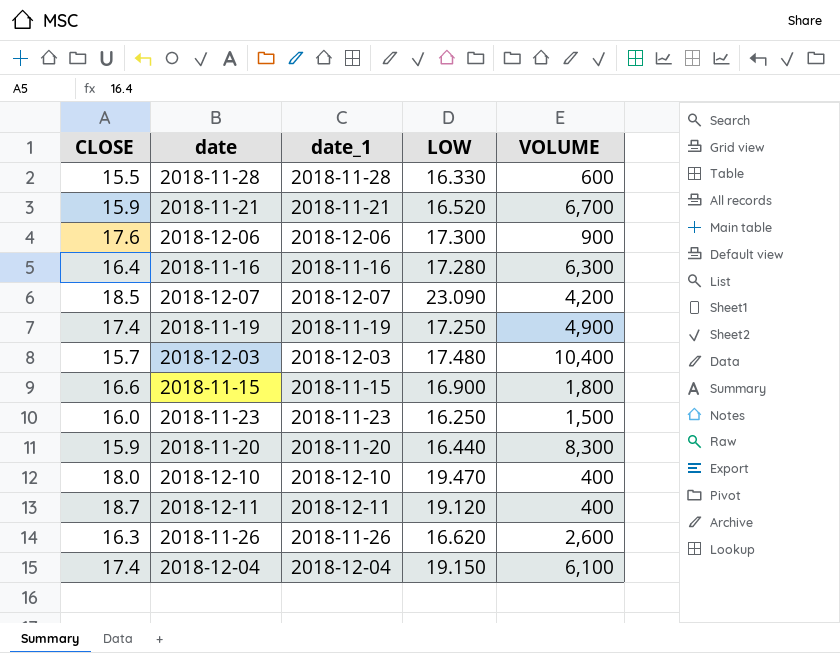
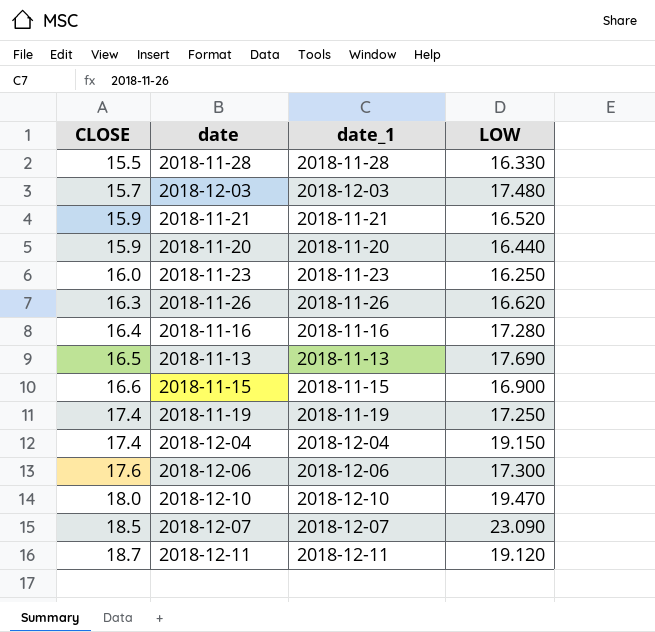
row order: none -> CLOSE ascending
column VOLUME | position: 5 -> none
row 2018-11-13: none -> 16.5 | 2018-11-13 | 17.690

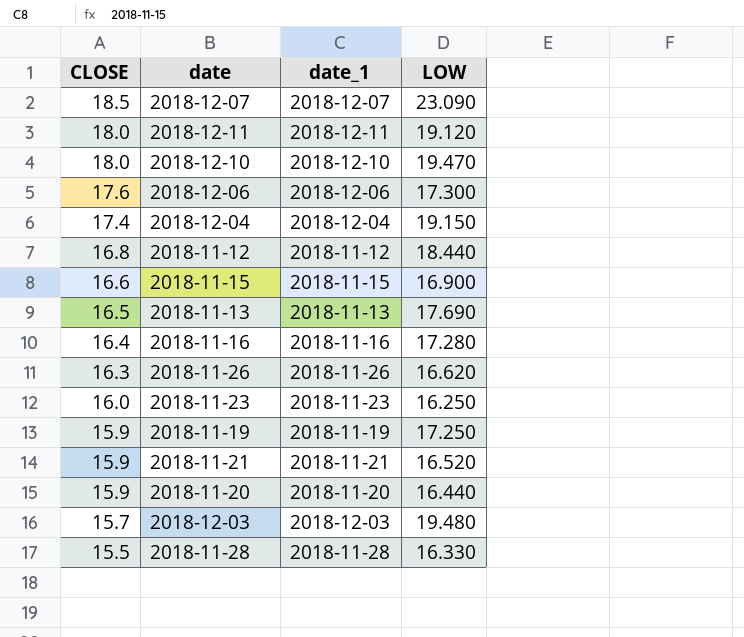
row order: CLOSE ascending -> CLOSE descending
2018-12-11 | CLOSE: 18.7 -> 18.0
row 2018-11-12: none -> 16.8 | 2018-11-12 | 18.440
2018-11-19 | CLOSE: 17.4 -> 15.9
2018-12-03 | LOW: 17.480 -> 19.480

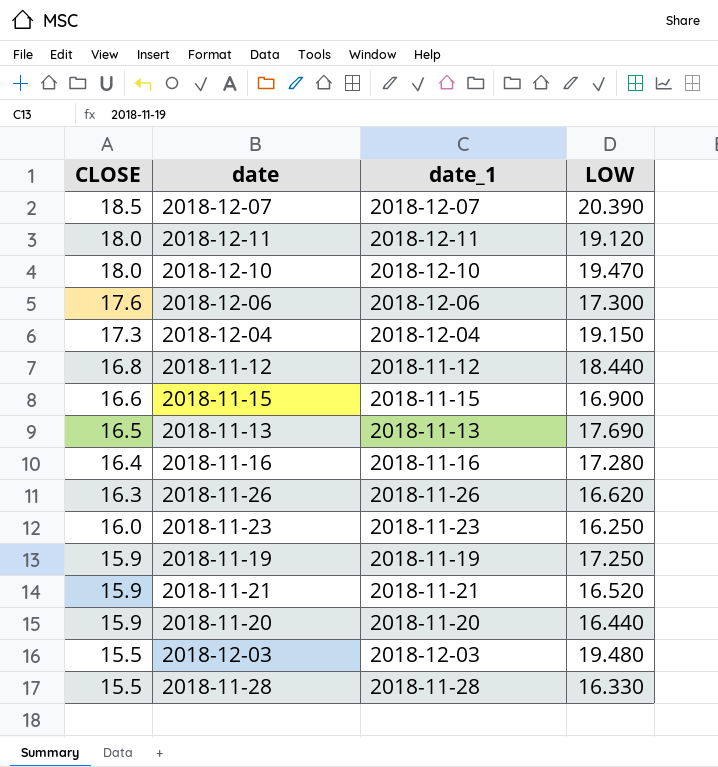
2018-12-07 | LOW: 23.090 -> 20.390
2018-12-04 | CLOSE: 17.4 -> 17.3
2018-12-03 | CLOSE: 15.7 -> 15.5

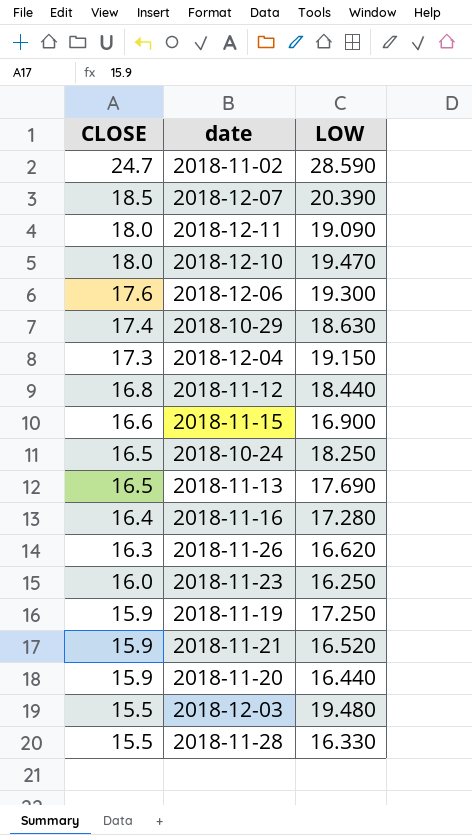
column date_1 | position: 3 -> none
row 2018-11-02: none -> 24.7 | 28.590
2018-12-11 | LOW: 19.120 -> 19.090
2018-12-06 | LOW: 17.300 -> 19.300
row 2018-10-29: none -> 17.4 | 18.630
row 2018-10-24: none -> 16.5 | 18.250

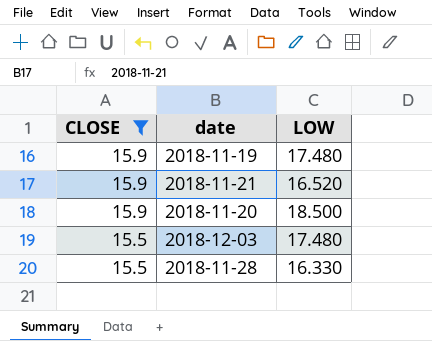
filter: none -> CLOSE <= 15.9
2018-11-19 | LOW: 17.250 -> 17.480
2018-11-20 | LOW: 16.440 -> 18.500
2018-12-03 | LOW: 19.480 -> 17.480

